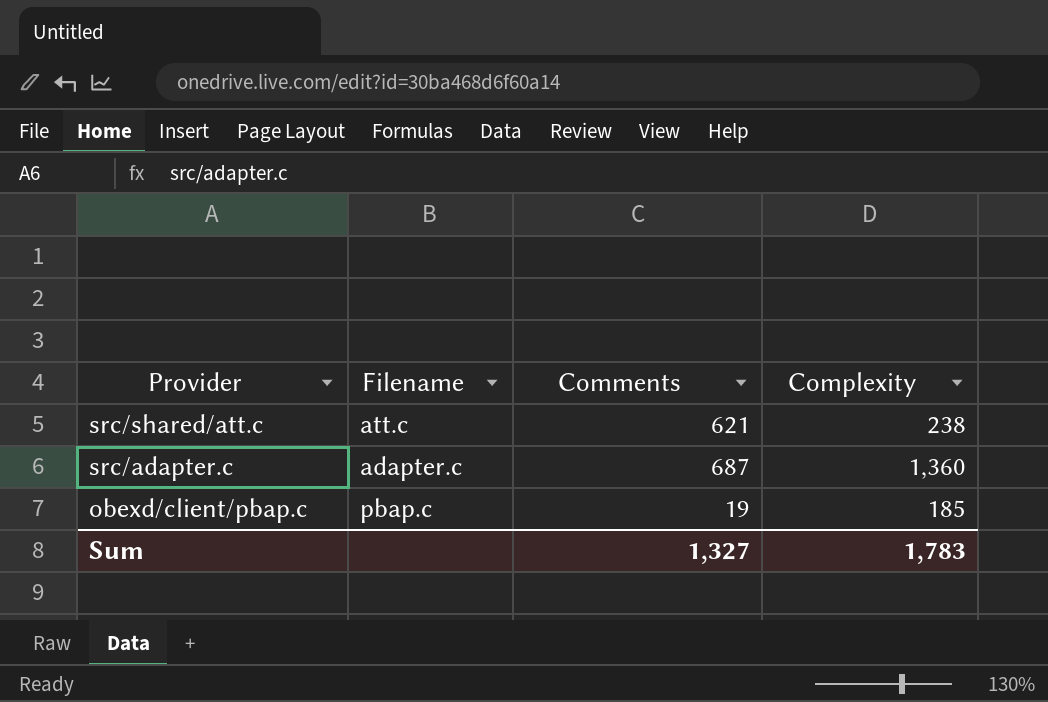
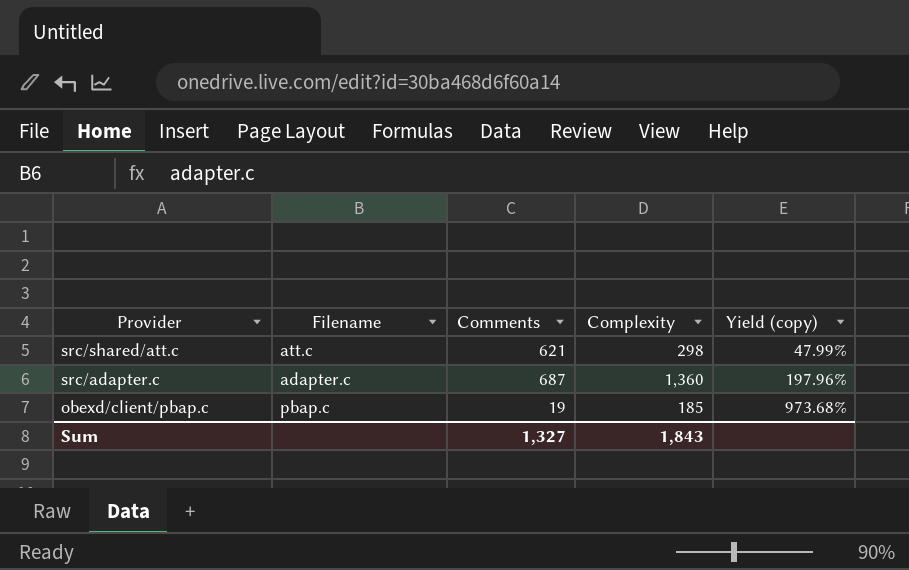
column Yield (copy) | formula: none -> [Complexity] / [Comments]
src/shared/att.c | Complexity: 238 -> 298
Sum | Complexity: 1,783 -> 1,843

